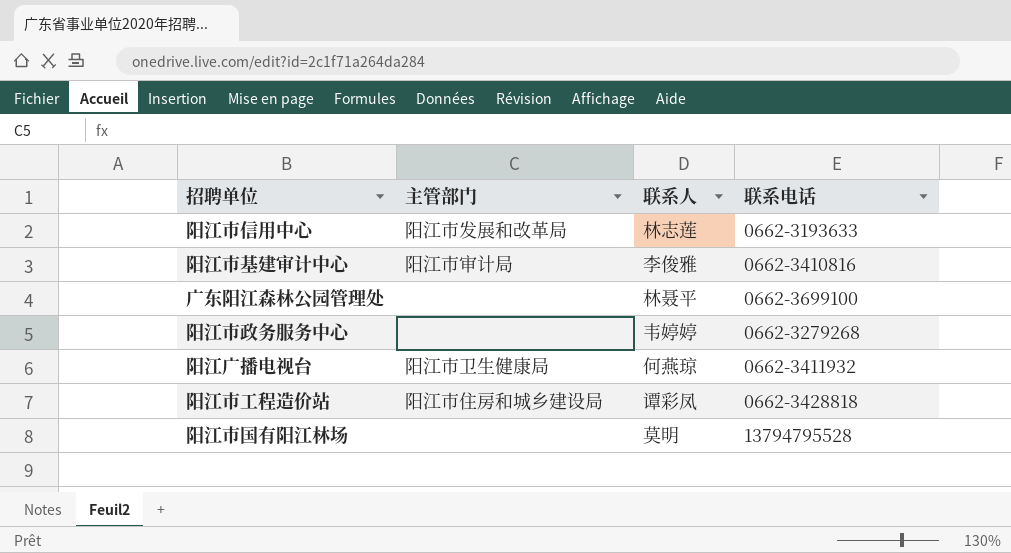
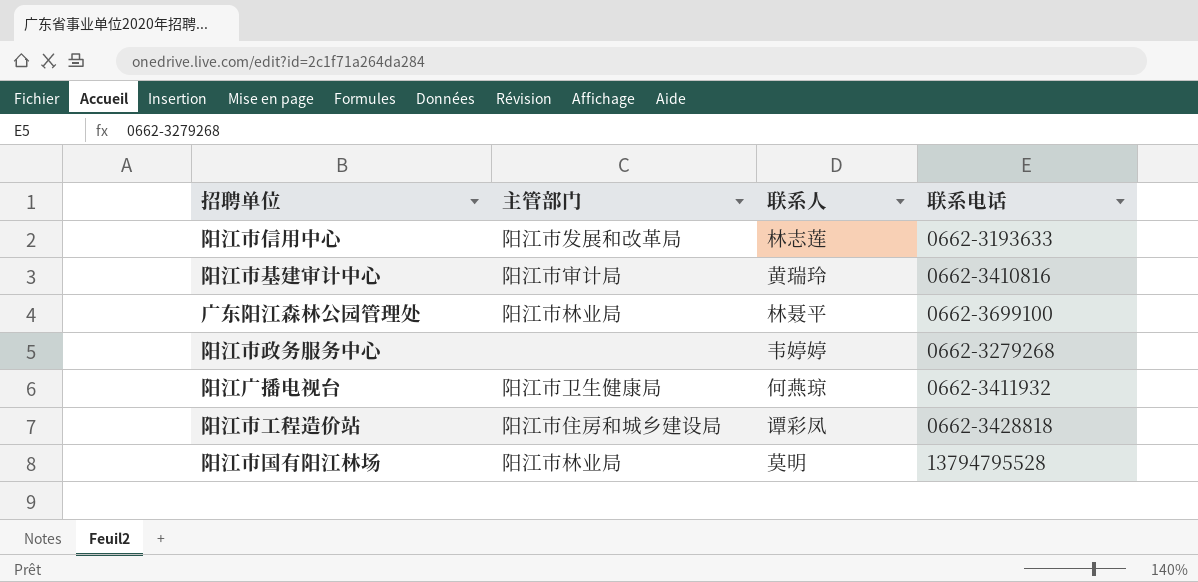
阳江市基建审计中心 | 联系人: 李俊雅 -> 黄瑞玲
广东阳江森林公园管理处 | 主管部门: none -> 阳江市林业局
阳江市国有阳江林场 | 主管部门: none -> 阳江市林业局

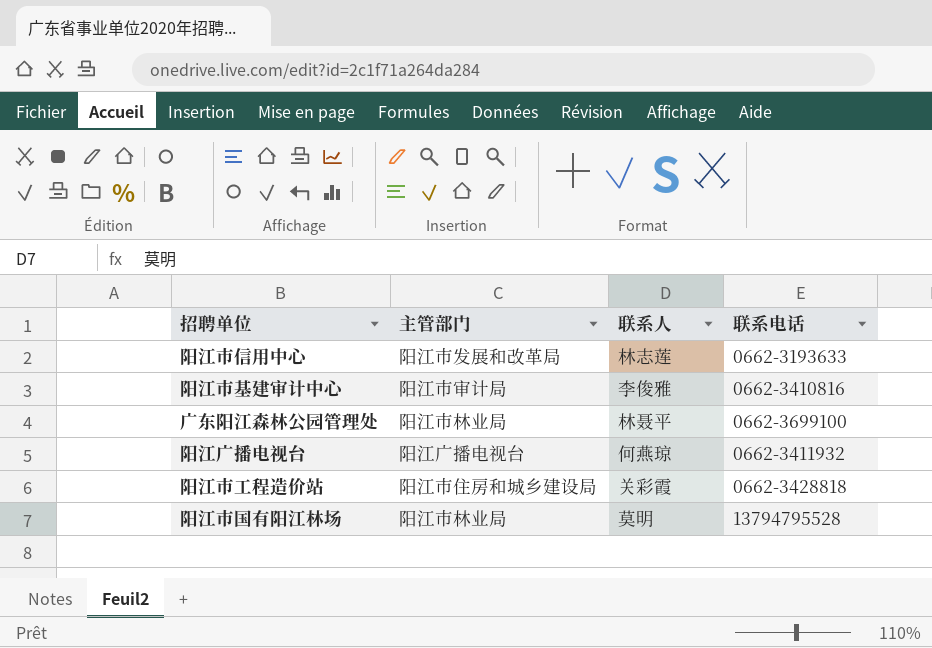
row 阳江市政务服务中心: none | 韦婷婷 | 0662-3279268 -> none
阳江市基建审计中心 | 联系人: 黄瑞玲 -> 李俊雅
阳江广播电视台 | 主管部门: 阳江市卫生健康局 -> 阳江广播电视台
阳江市工程造价站 | 联系人: 谭彩凤 -> 关彩霞

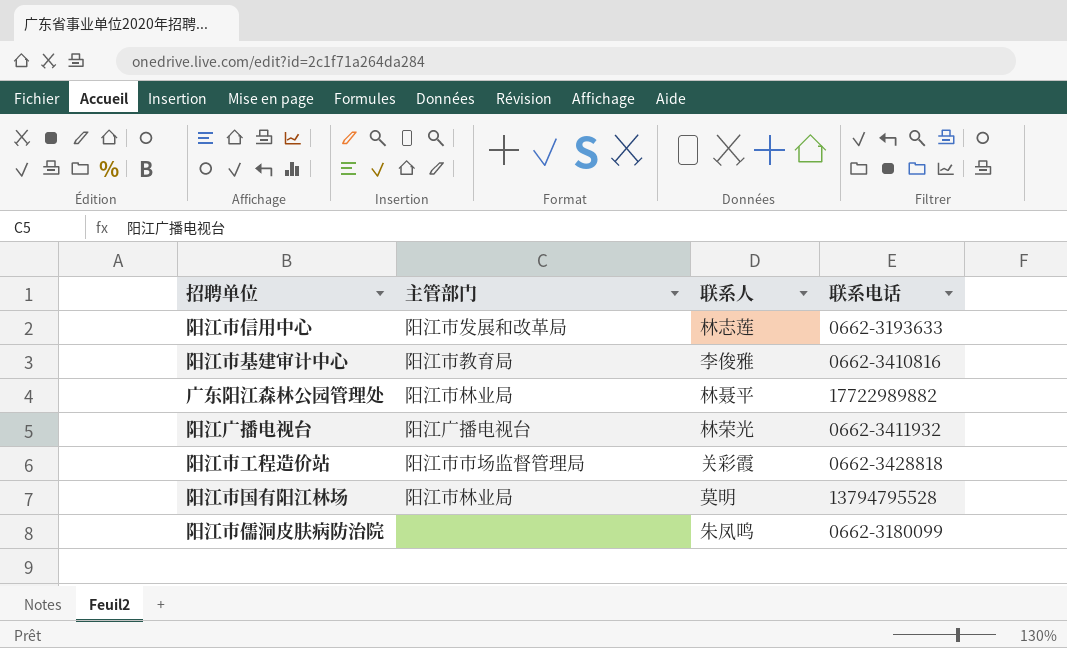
阳江市基建审计中心 | 主管部门: 阳江市审计局 -> 阳江市教育局
广东阳江森林公园管理处 | 联系电话: 0662-3699100 -> 17722989882
阳江广播电视台 | 联系人: 何燕琼 -> 林荣光
阳江市工程造价站 | 主管部门: 阳江市住房和城乡建设局 -> 阳江市市场监督管理局
row 阳江市儒洞皮肤病防治院: none -> none | 朱凤鸣 | 0662-3180099

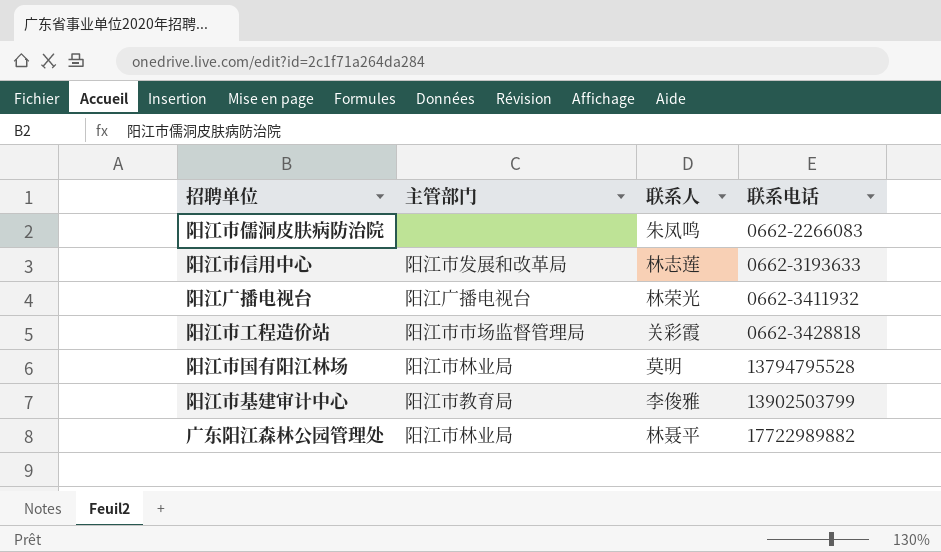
row order: none -> 联系电话 ascending
阳江市儒洞皮肤病防治院 | 联系电话: 0662-3180099 -> 0662-2266083
阳江市基建审计中心 | 联系电话: 0662-3410816 -> 13902503799

